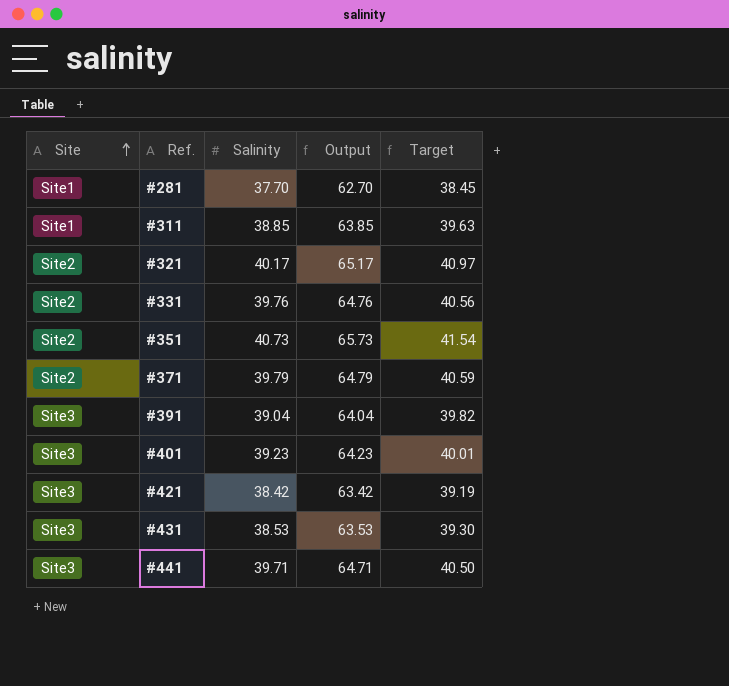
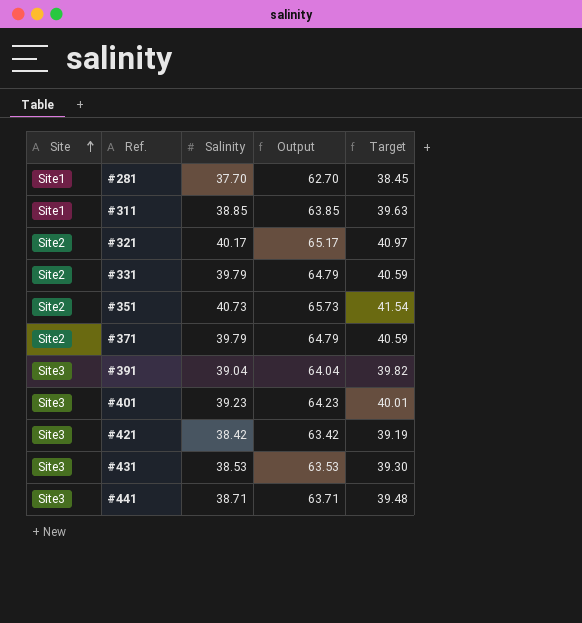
#331 | Salinity: 39.76 -> 39.79
#331 | Output: 64.76 -> 64.79
#331 | Target: 40.56 -> 40.59
#441 | Salinity: 39.71 -> 38.71
#441 | Output: 64.71 -> 63.71
#441 | Target: 40.50 -> 39.48

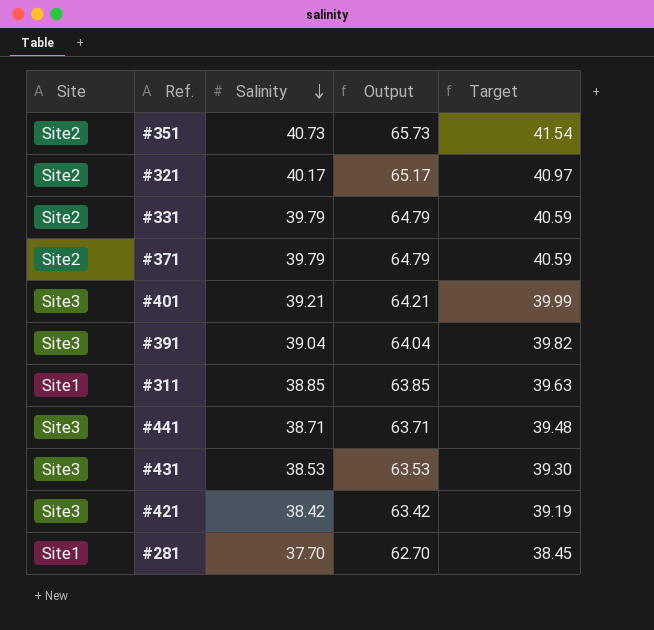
row order: Site ascending -> Salinity descending
#401 | Salinity: 39.23 -> 39.21
#401 | Output: 64.23 -> 64.21
#401 | Target: 40.01 -> 39.99

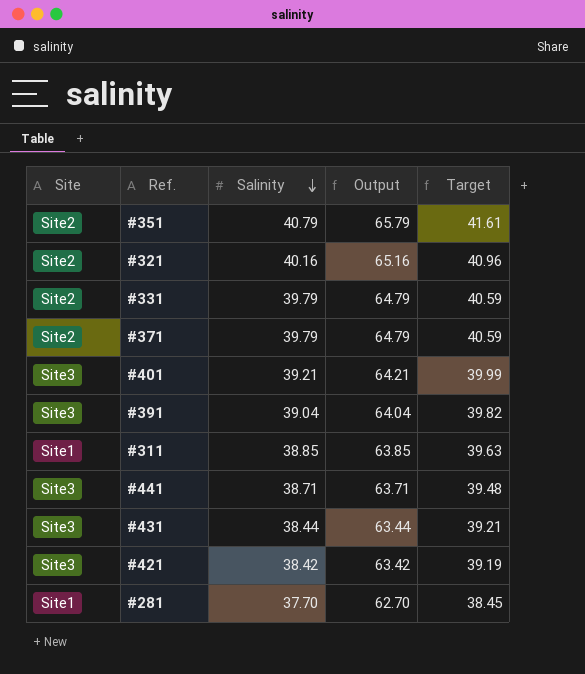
#351 | Salinity: 40.73 -> 40.79
#351 | Output: 65.73 -> 65.79
#351 | Target: 41.54 -> 41.61
#321 | Salinity: 40.17 -> 40.16
#321 | Output: 65.17 -> 65.16
#321 | Target: 40.97 -> 40.96
#431 | Salinity: 38.53 -> 38.44
#431 | Output: 63.53 -> 63.44
#431 | Target: 39.30 -> 39.21

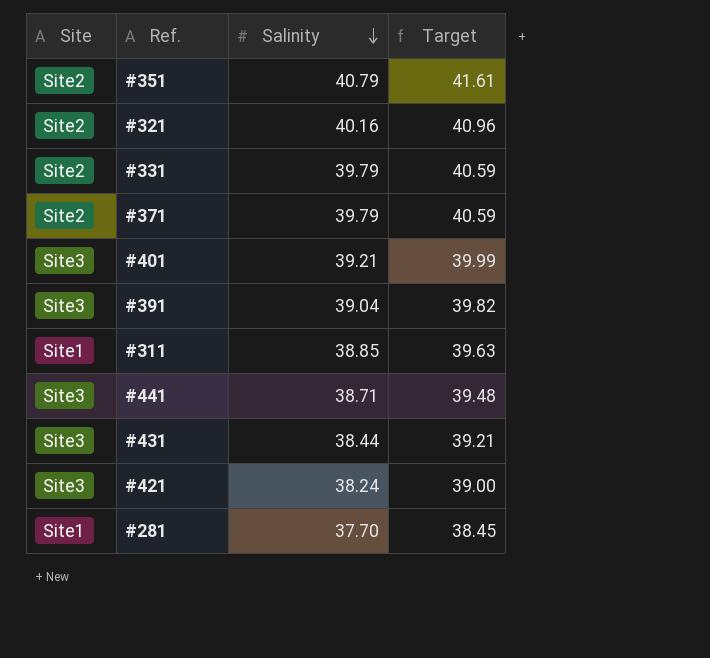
column Output | formula: [Salinity] + 25 -> none
#421 | Salinity: 38.42 -> 38.24
#421 | Target: 39.19 -> 39.00

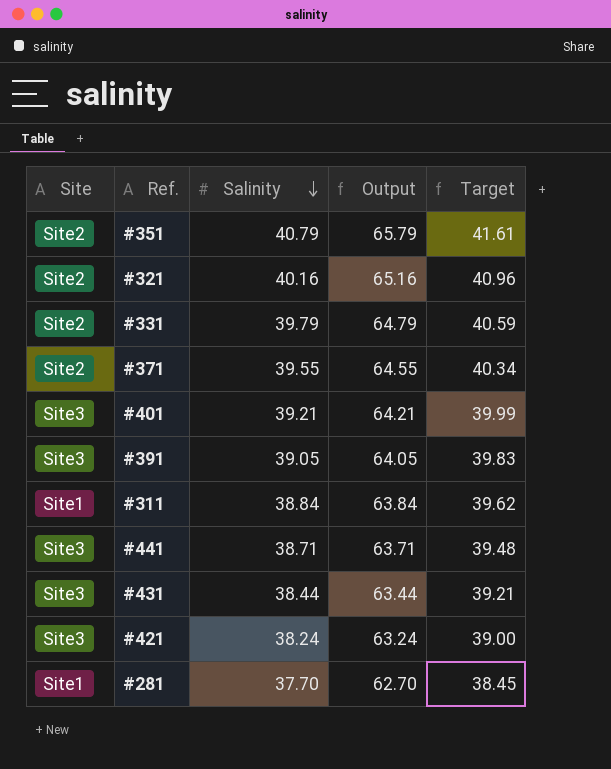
column Output | formula: none -> [Salinity] + 25
#371 | Salinity: 39.79 -> 39.55
#371 | Target: 40.59 -> 40.34
#391 | Salinity: 39.04 -> 39.05
#391 | Target: 39.82 -> 39.83
#311 | Salinity: 38.85 -> 38.84
#311 | Target: 39.63 -> 39.62

